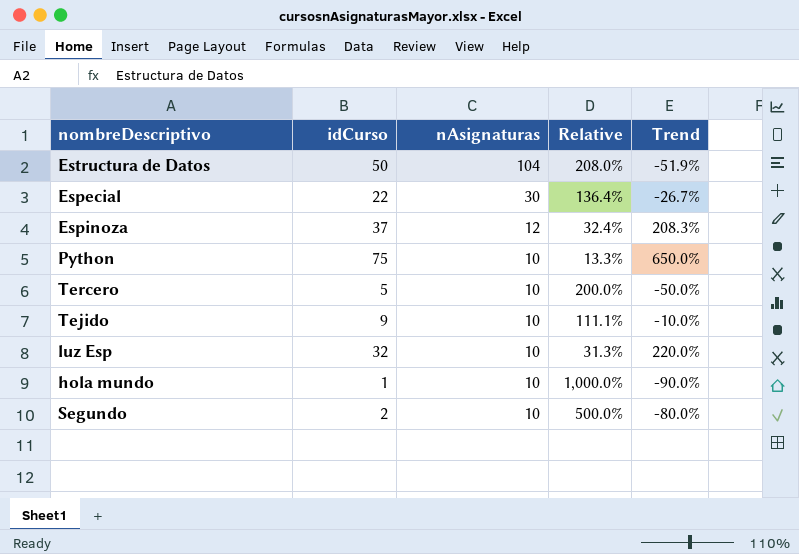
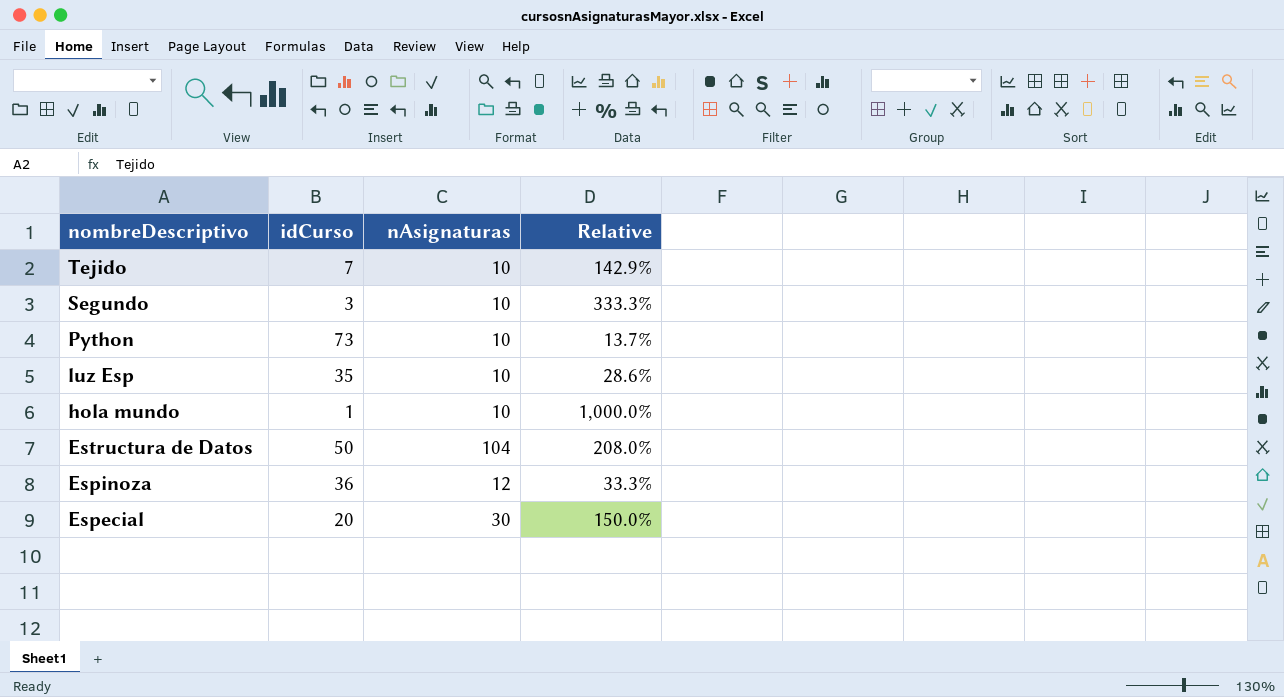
row order: nAsignaturas descending -> nombreDescriptivo descending
column Trend | formula: ([idCurso] - [nAsignaturas]) / [nAsignaturas] -> none
row Tercero: 5 | 10 | 200.0% | -50.0% -> none
Tejido | idCurso: 9 -> 7
Tejido | Relative: 111.1% -> 142.9%
Segundo | idCurso: 2 -> 3
Segundo | Relative: 500.0% -> 333.3%
Python | idCurso: 75 -> 73
Python | Relative: 13.3% -> 13.7%
luz Esp | idCurso: 32 -> 35
luz Esp | Relative: 31.3% -> 28.6%
Espinoza | idCurso: 37 -> 36
Espinoza | Relative: 32.4% -> 33.3%
Especial | idCurso: 22 -> 20
Especial | Relative: 136.4% -> 150.0%

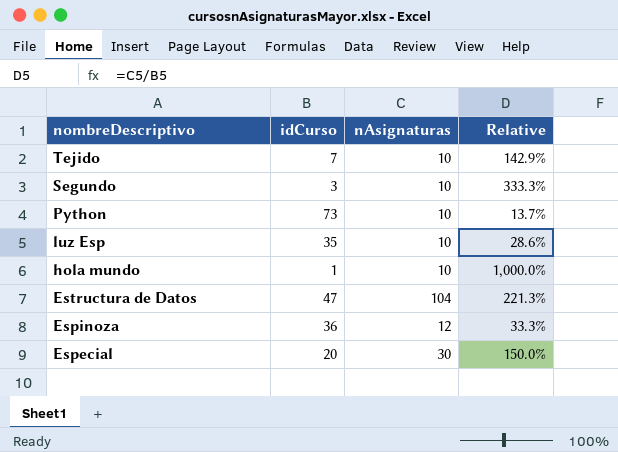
Estructura de Datos | idCurso: 50 -> 47
Estructura de Datos | Relative: 208.0% -> 221.3%

